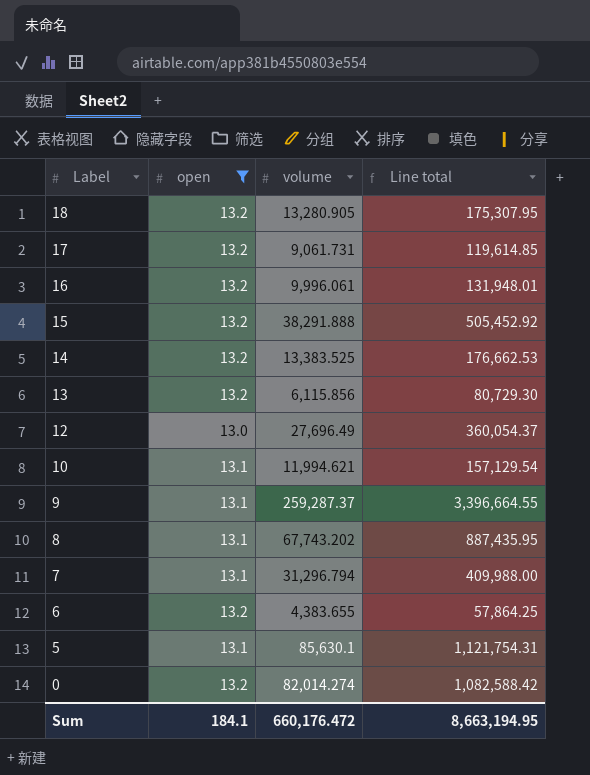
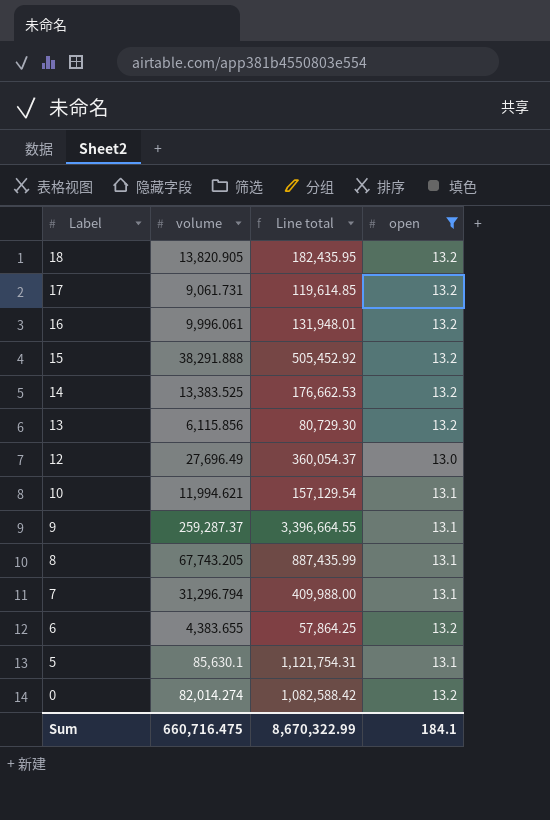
column open | position: 2 -> 4
18 | volume: 13,280.905 -> 13,820.905
18 | Line total: 175,307.95 -> 182,435.95
8 | volume: 67,743.202 -> 67,743.205
8 | Line total: 887,435.95 -> 887,435.99
Sum | volume: 660,176.472 -> 660,716.475
Sum | Line total: 8,663,194.95 -> 8,670,322.99

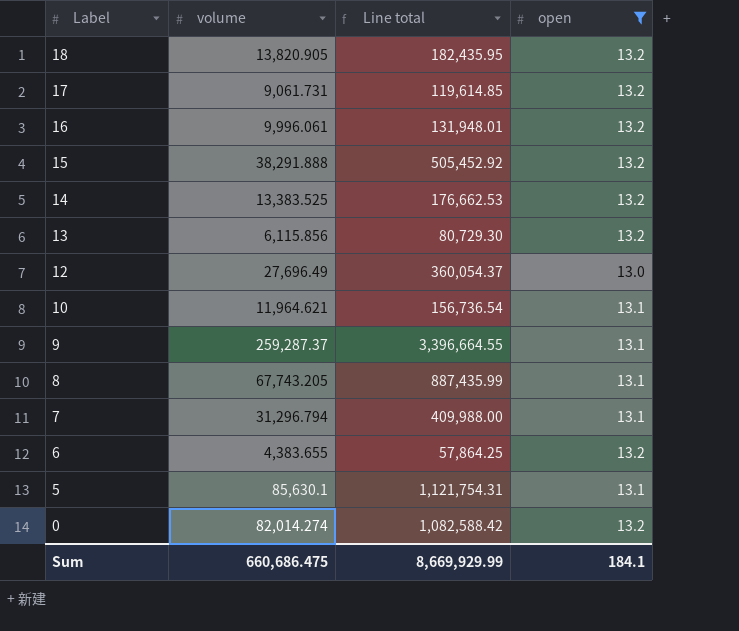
10 | volume: 11,994.621 -> 11,964.621
10 | Line total: 157,129.54 -> 156,736.54
Sum | volume: 660,716.475 -> 660,686.475
Sum | Line total: 8,670,322.99 -> 8,669,929.99

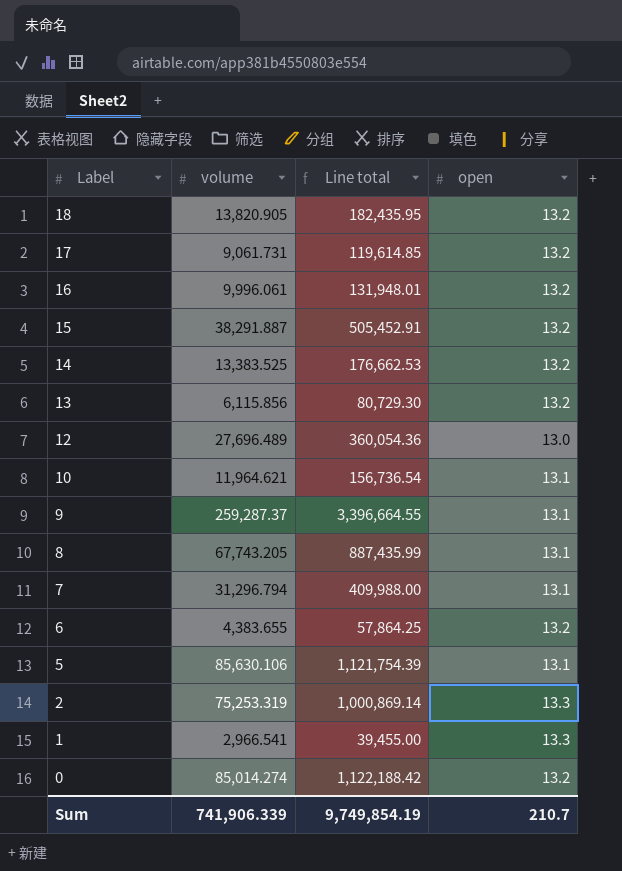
filter: open != 13.3 -> none
15 | volume: 38,291.888 -> 38,291.887
15 | Line total: 505,452.92 -> 505,452.91
12 | volume: 27,696.49 -> 27,696.489
12 | Line total: 360,054.37 -> 360,054.36
5 | volume: 85,630.1 -> 85,630.106
5 | Line total: 1,121,754.31 -> 1,121,754.39
0 | volume: 82,014.274 -> 85,014.274
0 | Line total: 1,082,588.42 -> 1,122,188.42
Sum | volume: 660,686.475 -> 741,906.339
Sum | Line total: 8,669,929.99 -> 9,749,854.19
Sum | open: 184.1 -> 210.7

